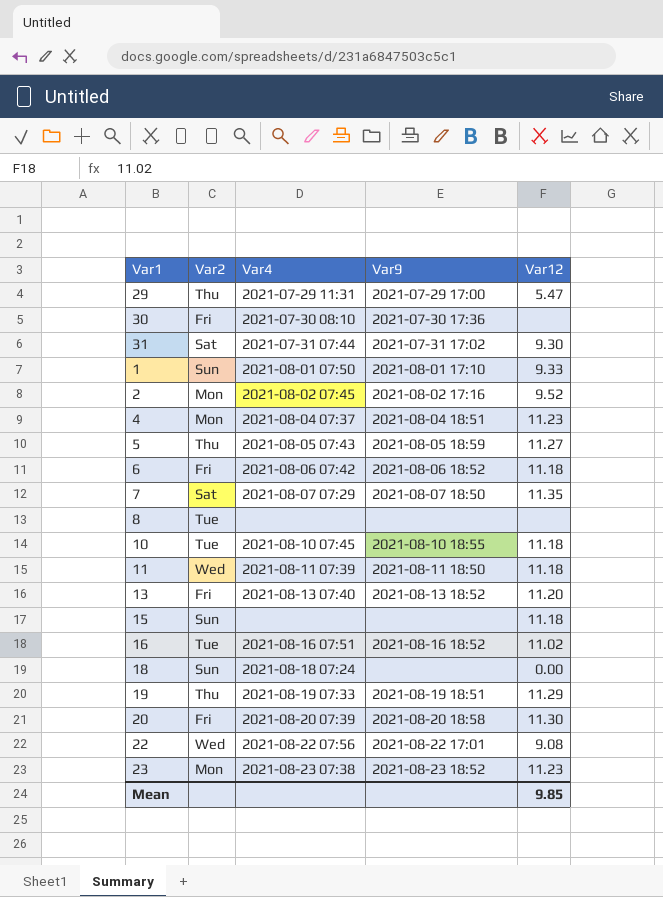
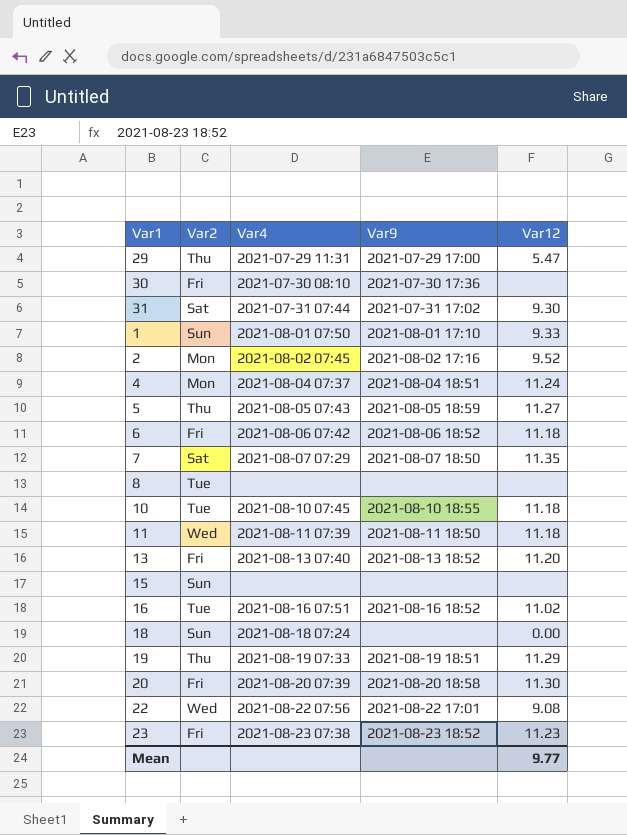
4 | Var12: 11.23 -> 11.24
15 | Var12: 11.18 -> none
23 | Var2: Mon -> Fri
Mean | Var12: 9.85 -> 9.77

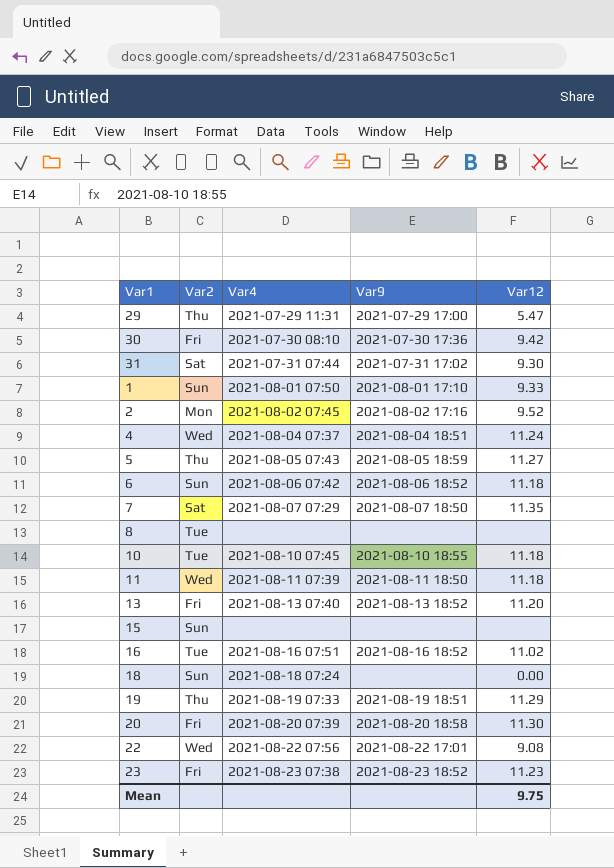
30 | Var12: none -> 9.42
4 | Var2: Mon -> Wed
6 | Var2: Fri -> Sun
Mean | Var12: 9.77 -> 9.75

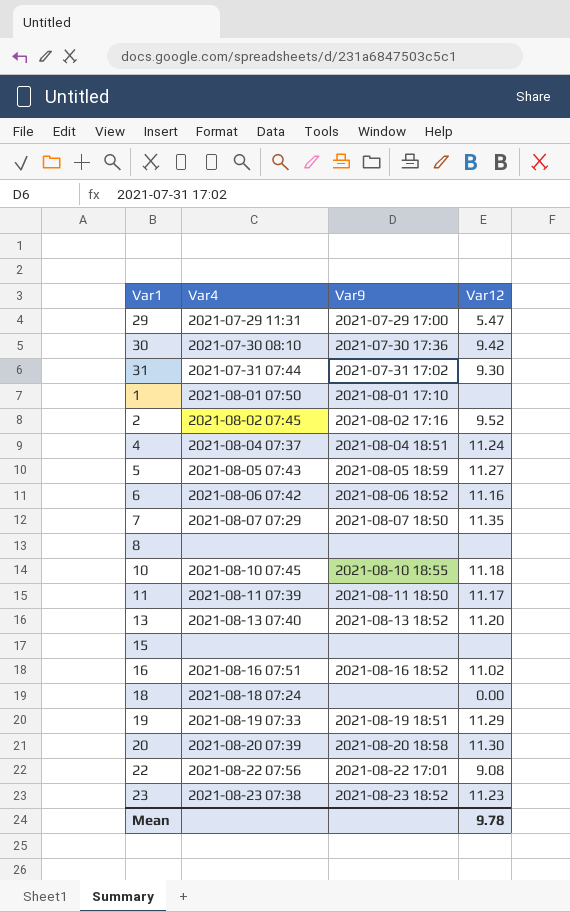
column Var2 | position: 2 -> none
1 | Var12: 9.33 -> none
6 | Var12: 11.18 -> 11.16
11 | Var12: 11.18 -> 11.17
Mean | Var12: 9.75 -> 9.78

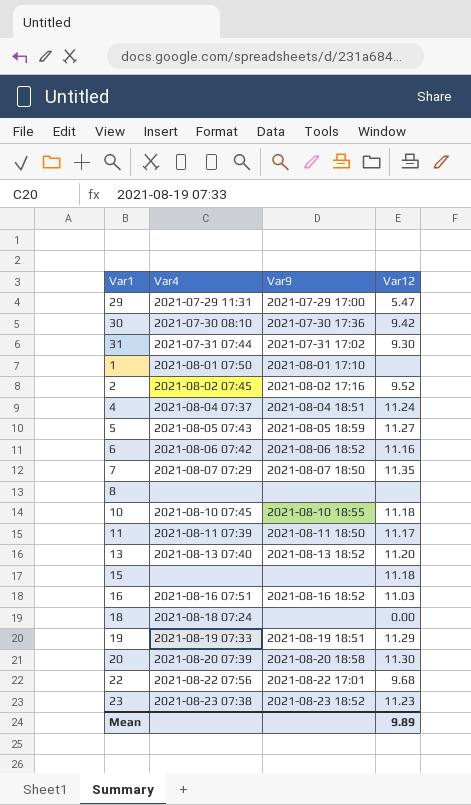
15 | Var12: none -> 11.18
16 | Var12: 11.02 -> 11.03
22 | Var12: 9.08 -> 9.68
Mean | Var12: 9.78 -> 9.89

